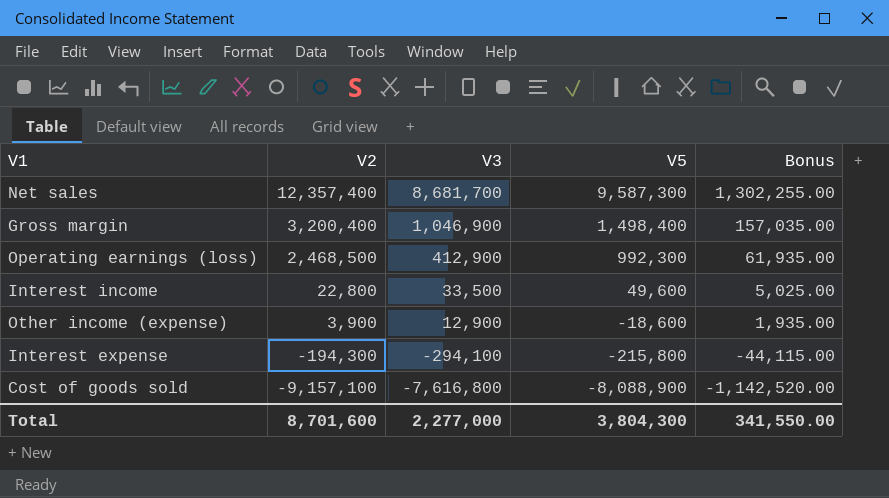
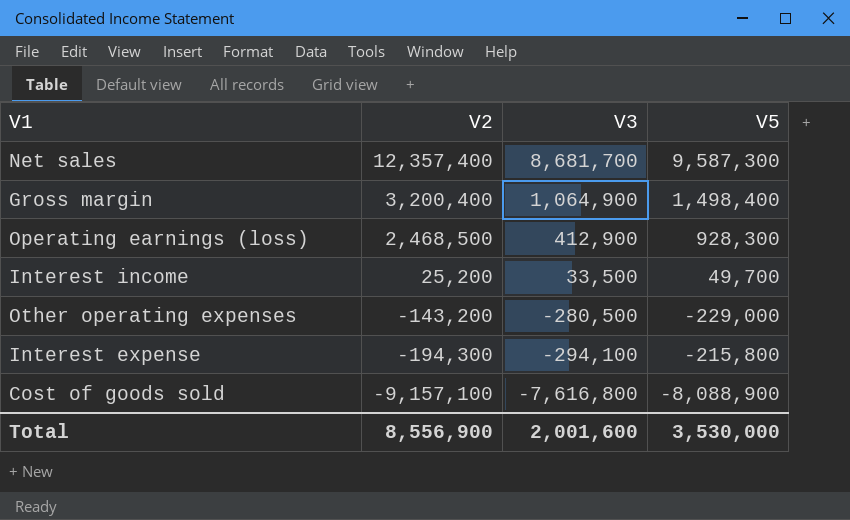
column Bonus | formula: [V3] * 0.15 -> none
row Other income (expense): 3,900 | 12,900 | -18,600 | 1,935.00 -> none
Gross margin | V3: 1,046,900 -> 1,064,900
Operating earnings (loss) | V5: 992,300 -> 928,300
Interest income | V2: 22,800 -> 25,200
Interest income | V5: 49,600 -> 49,700
row Other operating expenses: none -> -143,200 | -280,500 | -229,000
Total | V2: 8,701,600 -> 8,556,900
Total | V3: 2,277,000 -> 2,001,600
Total | V5: 3,804,300 -> 3,530,000

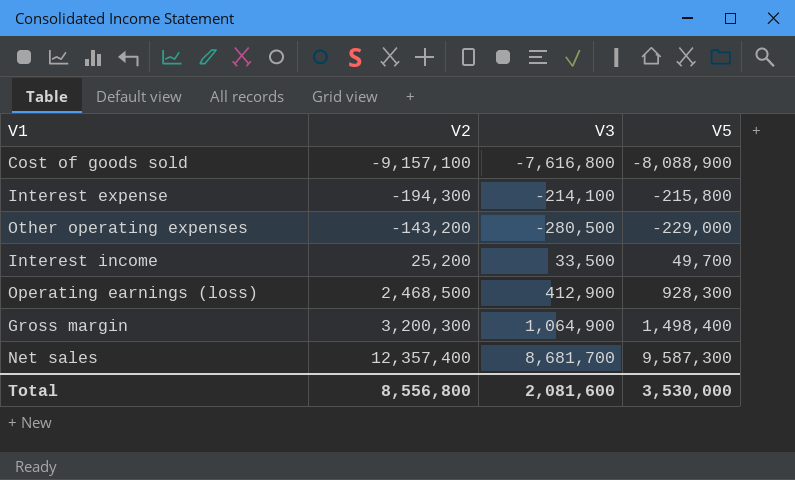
row order: V2 descending -> V2 ascending
Interest expense | V3: -294,100 -> -214,100
Gross margin | V2: 3,200,400 -> 3,200,300
Total | V2: 8,556,900 -> 8,556,800
Total | V3: 2,001,600 -> 2,081,600

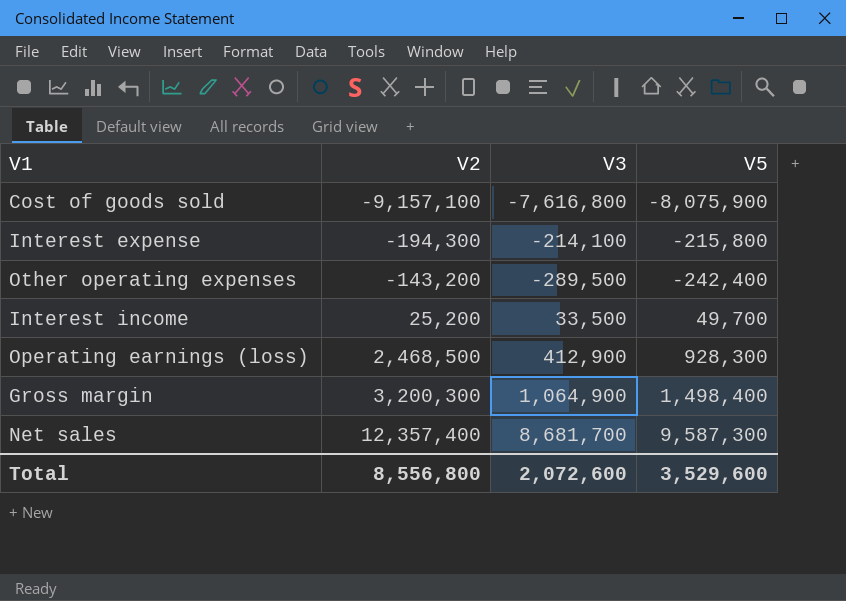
Cost of goods sold | V5: -8,088,900 -> -8,075,900
Other operating expenses | V3: -280,500 -> -289,500
Other operating expenses | V5: -229,000 -> -242,400
Total | V3: 2,081,600 -> 2,072,600
Total | V5: 3,530,000 -> 3,529,600

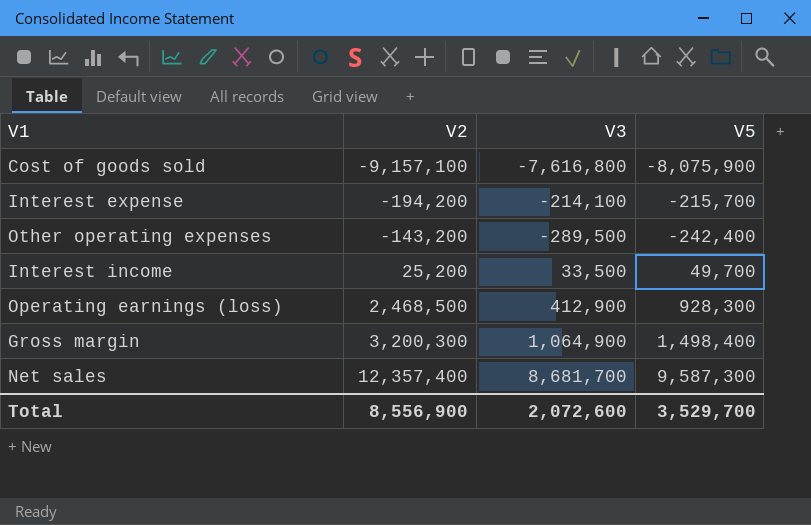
Interest expense | V2: -194,300 -> -194,200
Interest expense | V5: -215,800 -> -215,700
Total | V2: 8,556,800 -> 8,556,900
Total | V5: 3,529,600 -> 3,529,700

